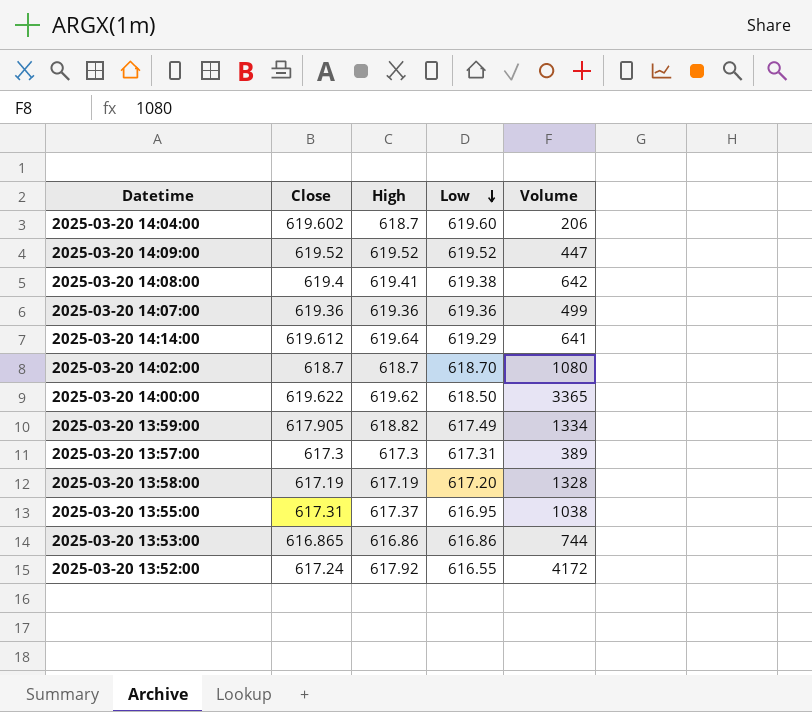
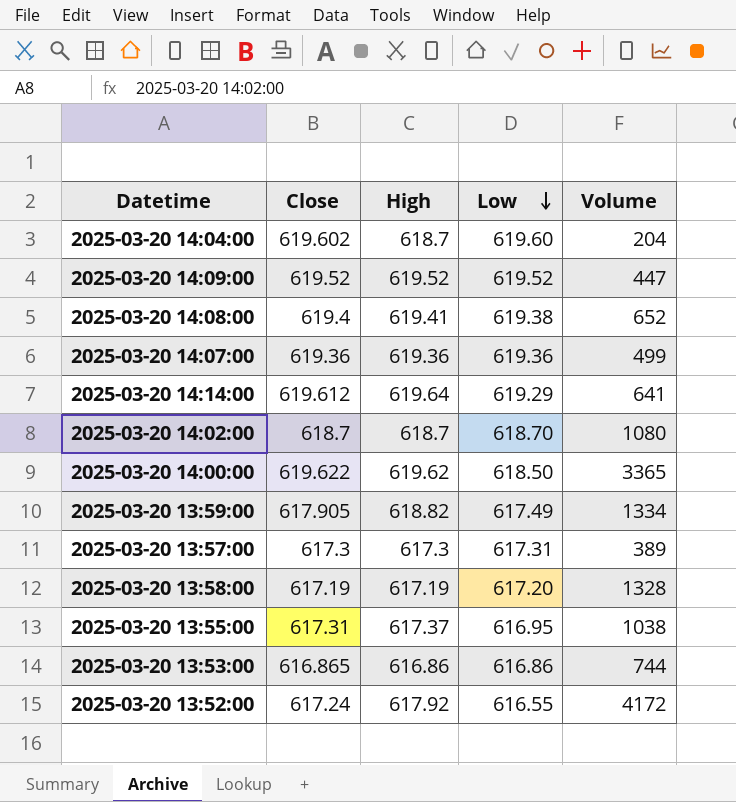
2025-03-20 14:04:00 | Volume: 206 -> 204
2025-03-20 14:08:00 | Volume: 642 -> 652

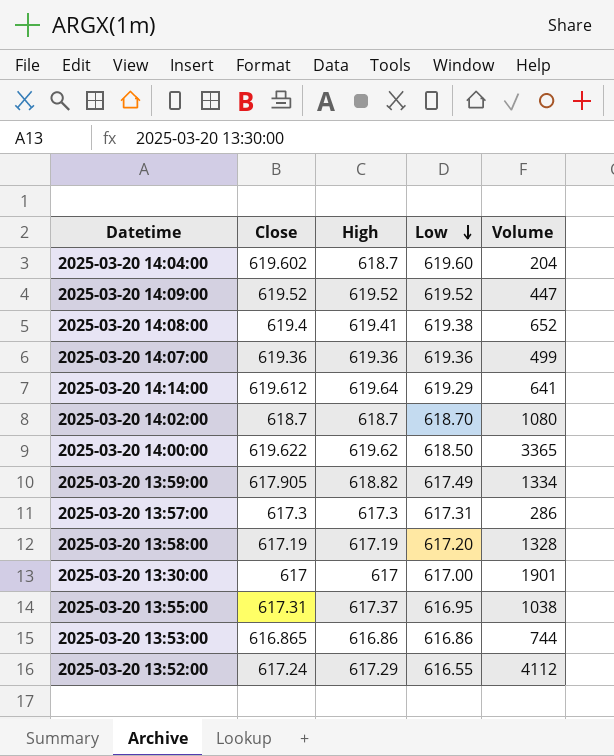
2025-03-20 13:57:00 | Volume: 389 -> 286
row 2025-03-20 13:30:00: none -> 617 | 617 | 617.00 | 1901
2025-03-20 13:52:00 | High: 617.92 -> 617.29
2025-03-20 13:52:00 | Volume: 4172 -> 4112

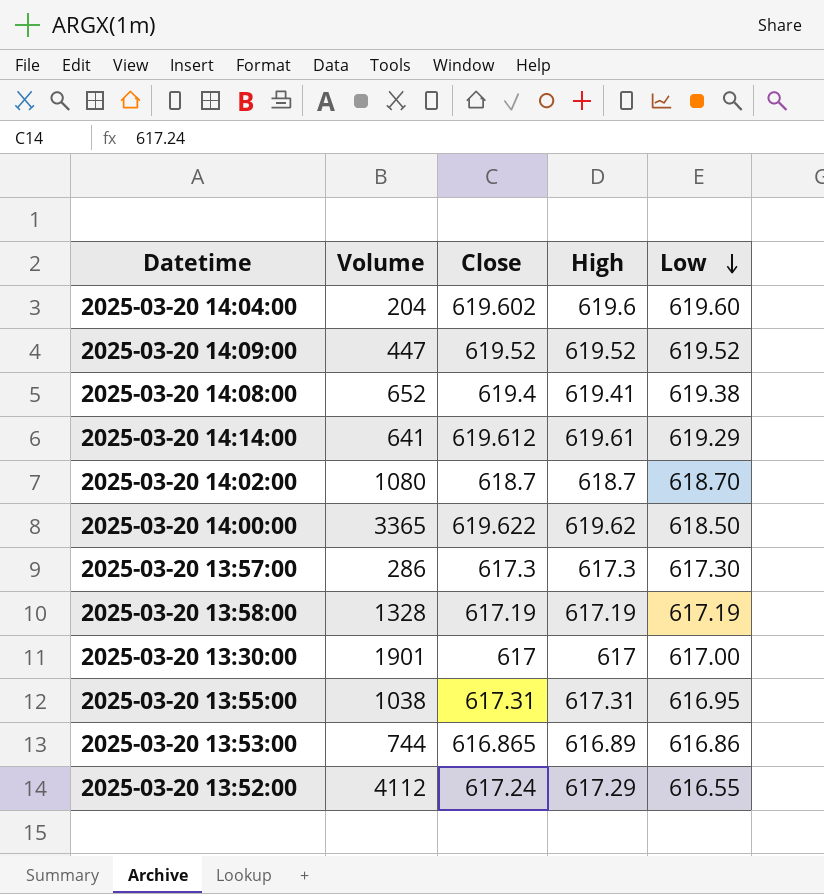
column Volume | position: 5 -> 2
row 2025-03-20 14:07:00: 619.36 | 619.36 | 619.36 | 499 -> none
row 2025-03-20 13:59:00: 617.905 | 618.82 | 617.49 | 1334 -> none
2025-03-20 14:04:00 | High: 618.7 -> 619.6
2025-03-20 14:14:00 | High: 619.64 -> 619.61
2025-03-20 13:57:00 | Low: 617.31 -> 617.30
2025-03-20 13:58:00 | Low: 617.20 -> 617.19
2025-03-20 13:55:00 | High: 617.37 -> 617.31
2025-03-20 13:53:00 | High: 616.86 -> 616.89

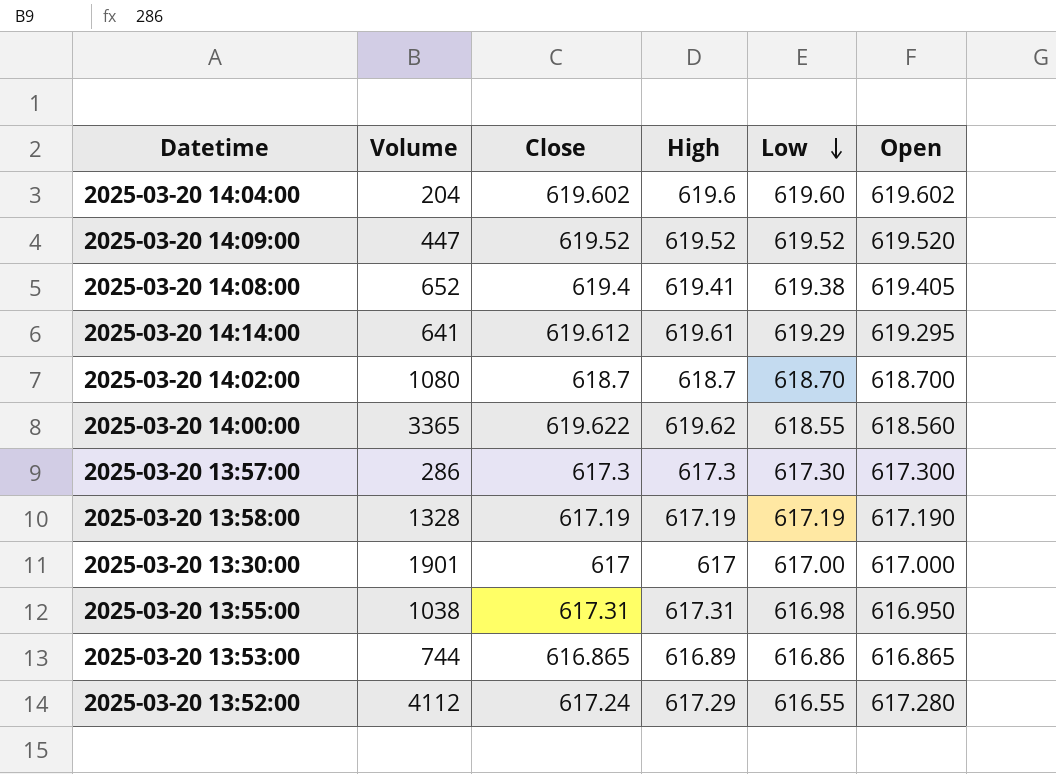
column Open | position: none -> 6
2025-03-20 14:00:00 | Low: 618.50 -> 618.55
2025-03-20 13:55:00 | Low: 616.95 -> 616.98

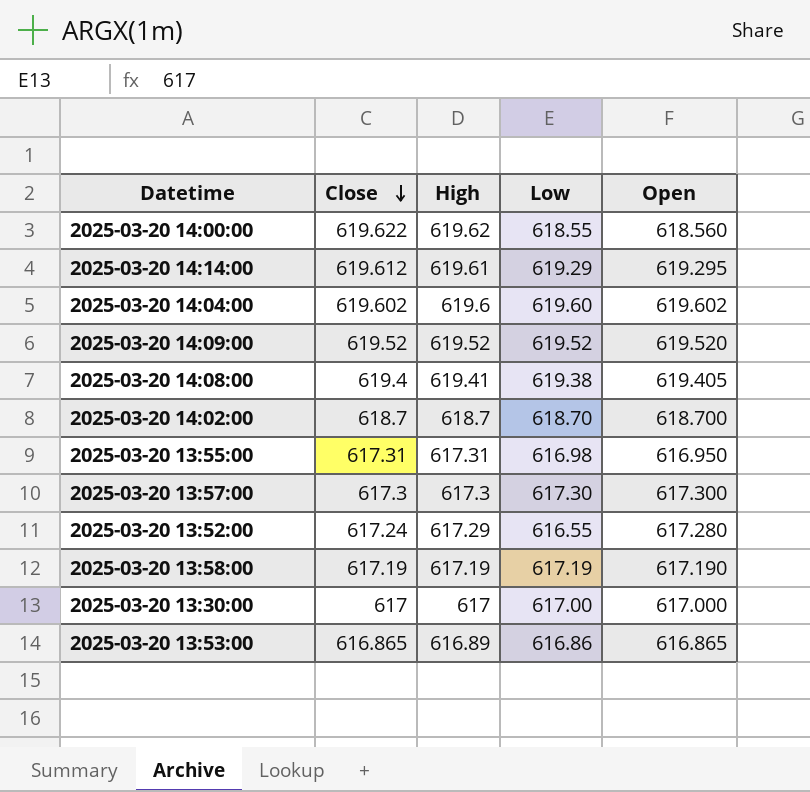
row order: Low descending -> Close descending
column Volume | position: 2 -> none

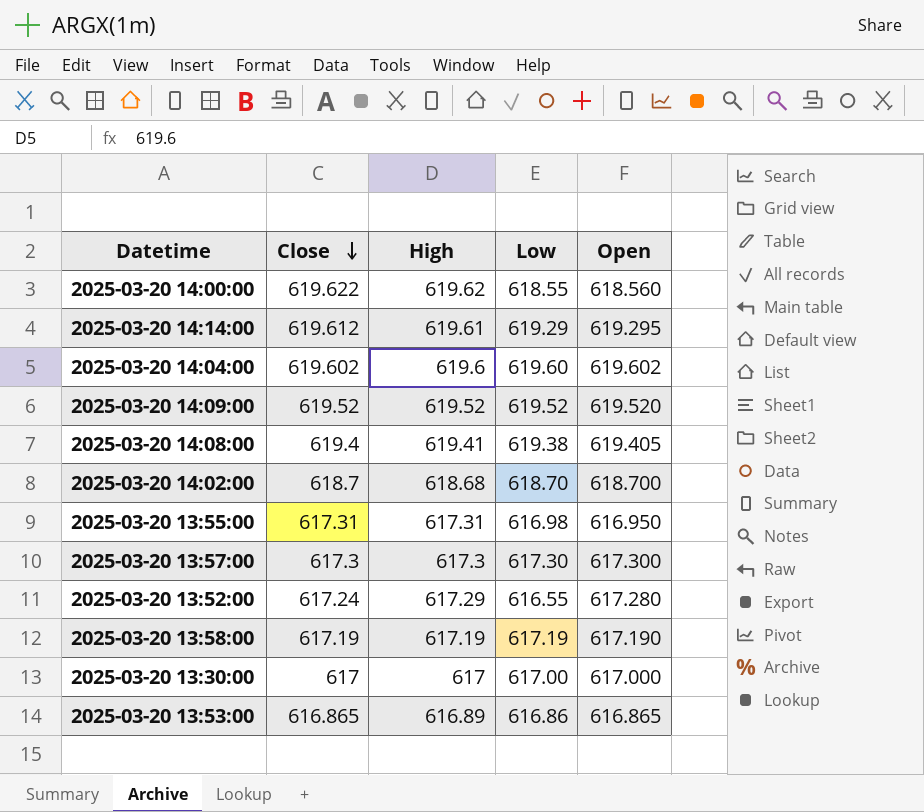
2025-03-20 14:02:00 | High: 618.7 -> 618.68

